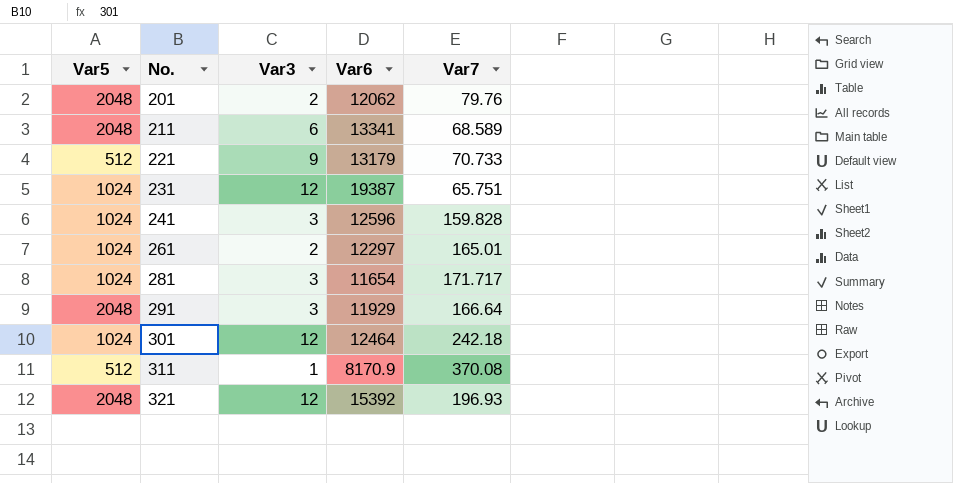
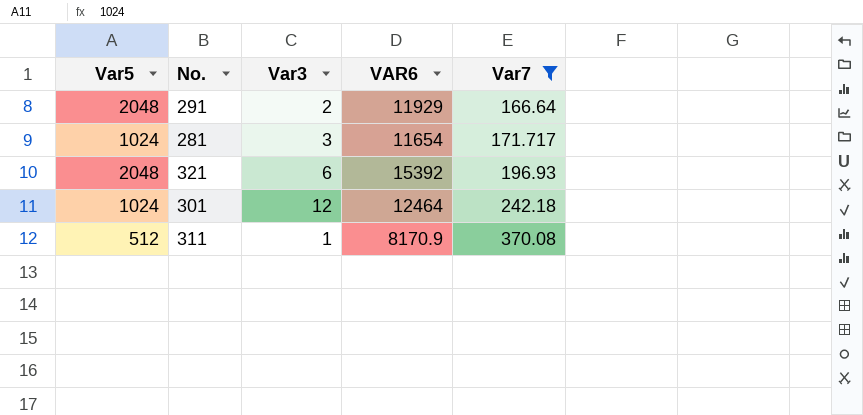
filter: none -> Var7 >= 166.64
row order: No. ascending -> Var7 ascending
column name: Var6 -> VAR6
291 | Var3: 3 -> 2
321 | Var3: 12 -> 6

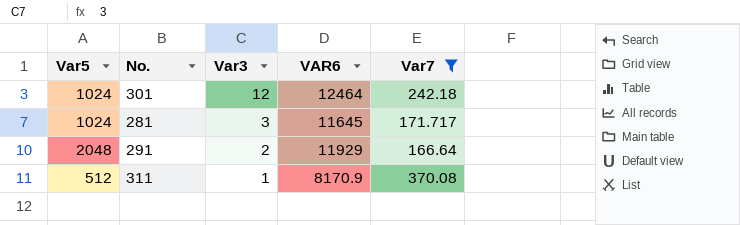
row order: Var7 ascending -> Var3 descending
row 321: 2048 | 6 | 15392 | 196.93 -> none
281 | VAR6: 11654 -> 11645

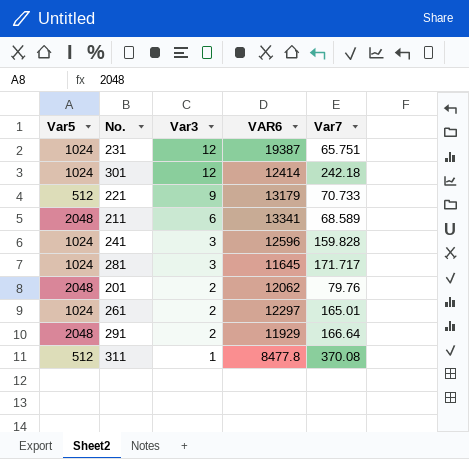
filter: Var7 >= 166.64 -> none
301 | VAR6: 12464 -> 12414
311 | VAR6: 8170.9 -> 8477.8

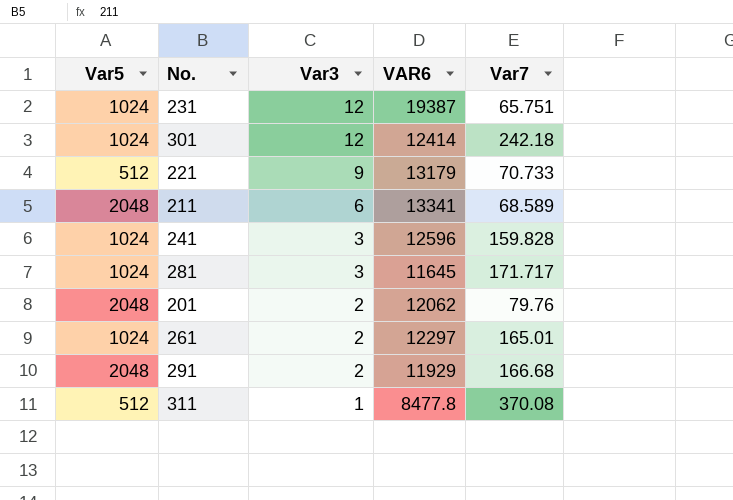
291 | Var7: 166.64 -> 166.68

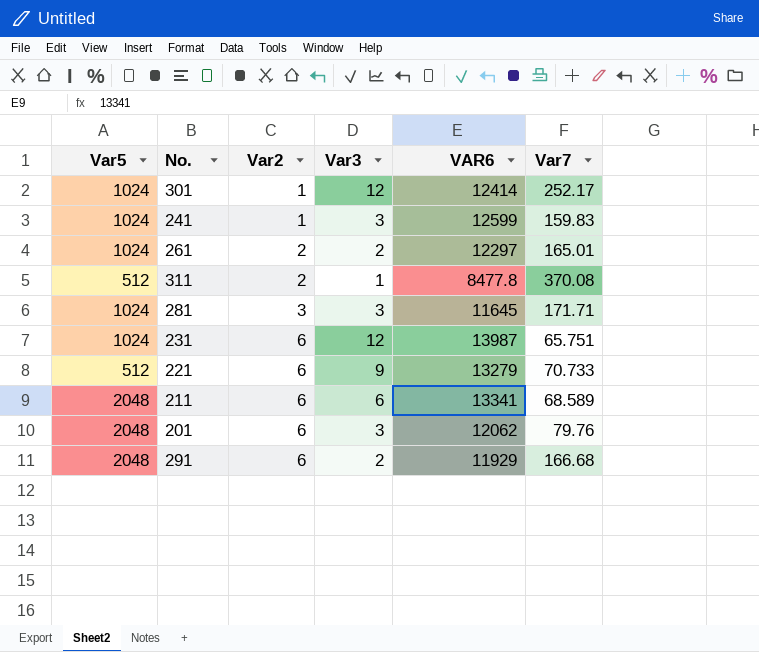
row order: Var3 descending -> Var2 ascending
column Var2 | position: none -> 3
301 | Var7: 242.18 -> 252.17
241 | VAR6: 12596 -> 12599
241 | Var7: 159.828 -> 159.83
281 | Var7: 171.717 -> 171.71
231 | VAR6: 19387 -> 13987
221 | VAR6: 13179 -> 13279
201 | Var3: 2 -> 3

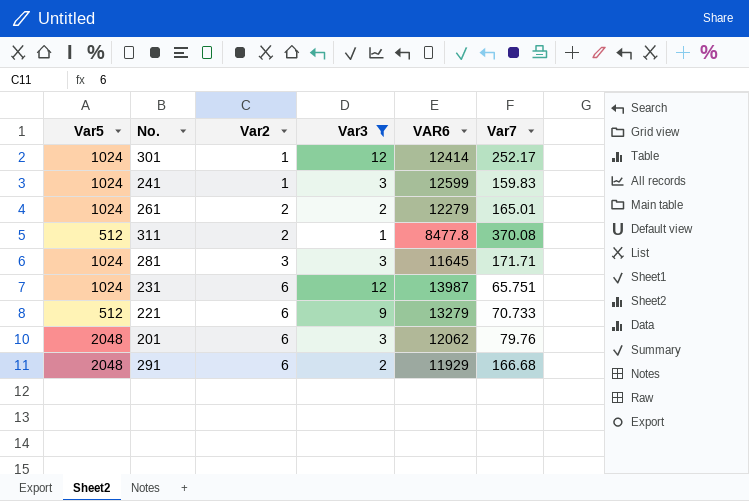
filter: none -> Var3 != 6
261 | VAR6: 12297 -> 12279

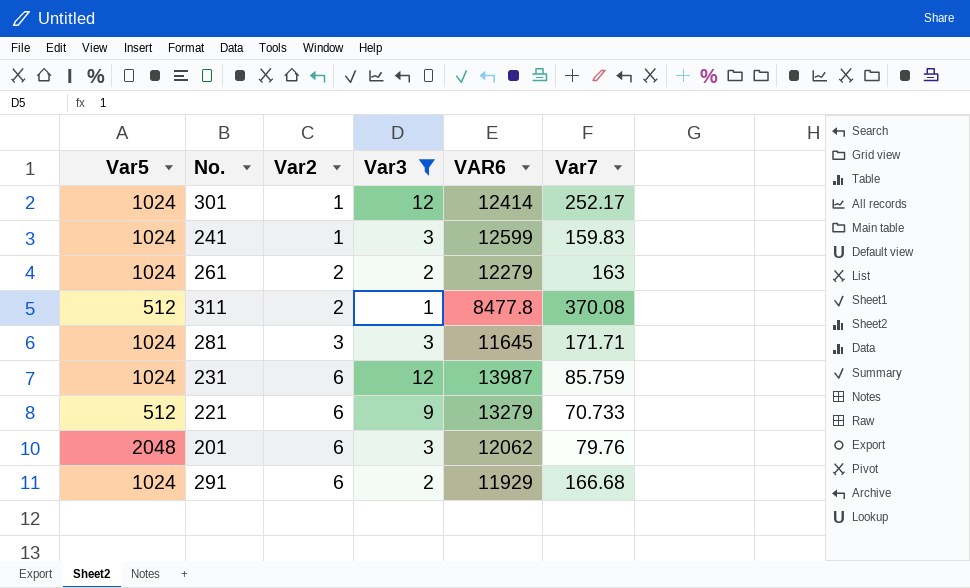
261 | Var7: 165.01 -> 163
231 | Var7: 65.751 -> 85.759
291 | Var5: 2048 -> 1024

